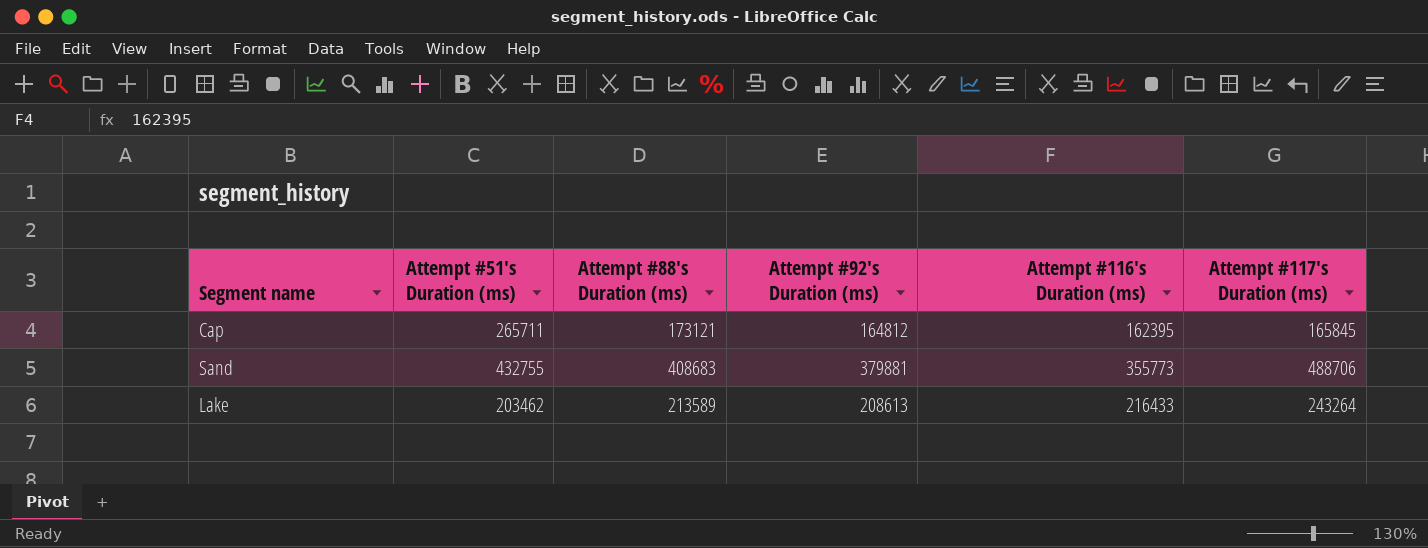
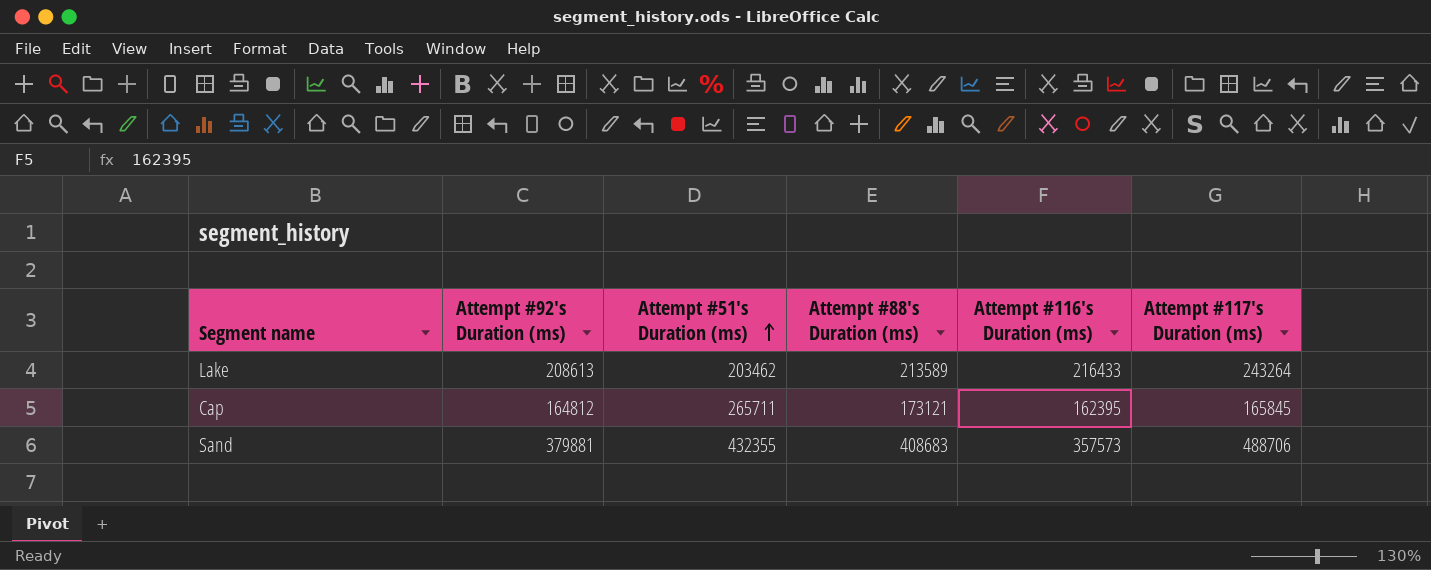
row order: none -> Attempt #51's Duration (ms) ascending
column Attempt #92's Duration (ms) | position: 4 -> 2
Sand | Attempt #51's Duration (ms): 432755 -> 432355
Sand | Attempt #116's Duration (ms): 355773 -> 357573

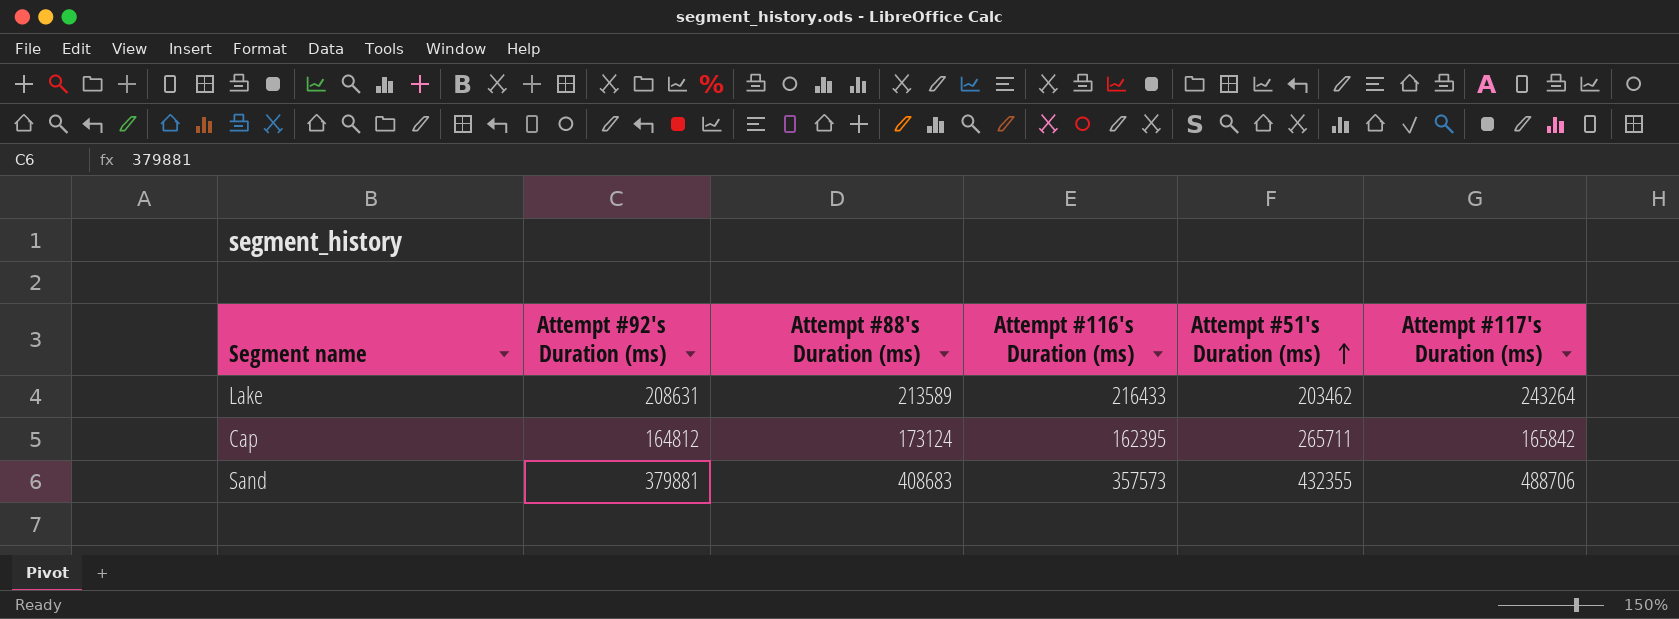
column Attempt #51's Duration (ms) | position: 3 -> 5
Lake | Attempt #92's Duration (ms): 208613 -> 208631
Cap | Attempt #88's Duration (ms): 173121 -> 173124
Cap | Attempt #117's Duration (ms): 165845 -> 165842

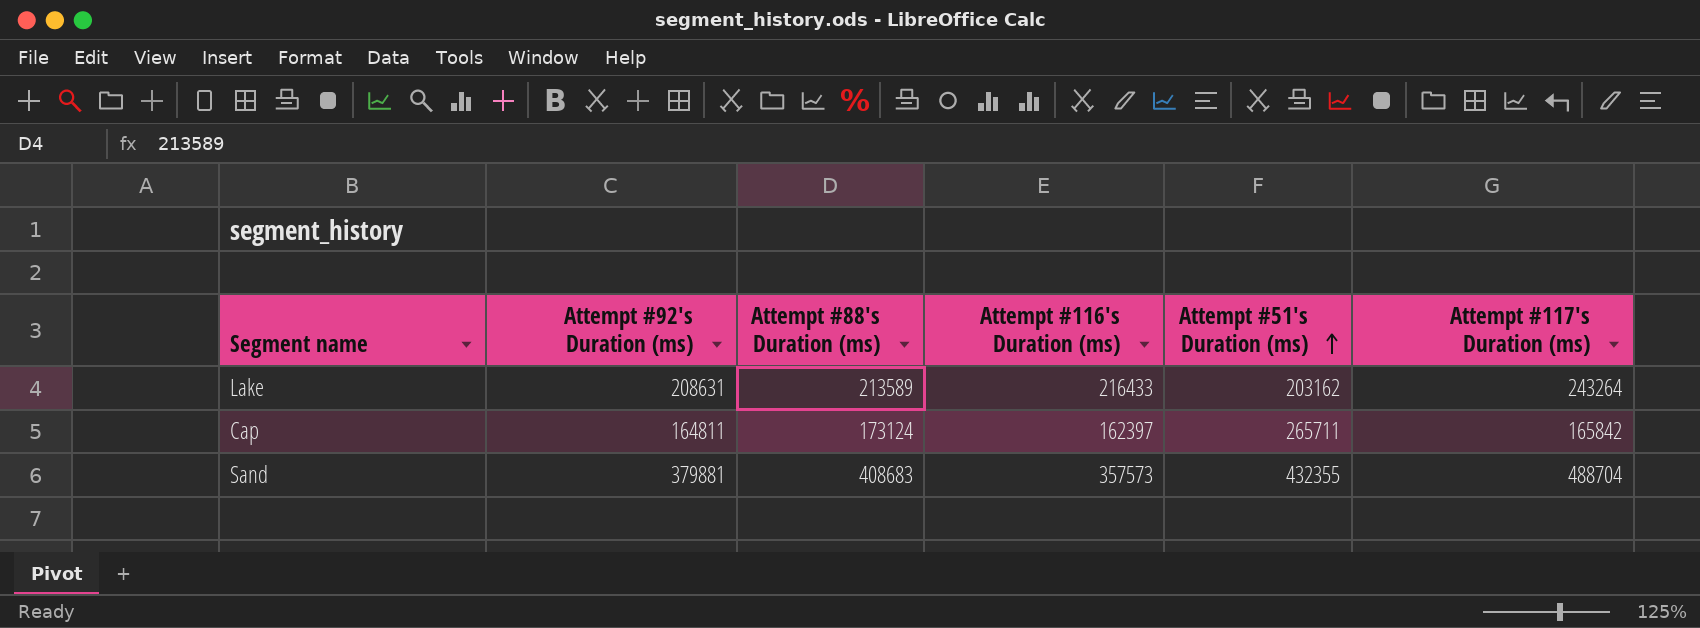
Lake | Attempt #51's Duration (ms): 203462 -> 203162
Cap | Attempt #92's Duration (ms): 164812 -> 164811
Cap | Attempt #116's Duration (ms): 162395 -> 162397
Sand | Attempt #117's Duration (ms): 488706 -> 488704

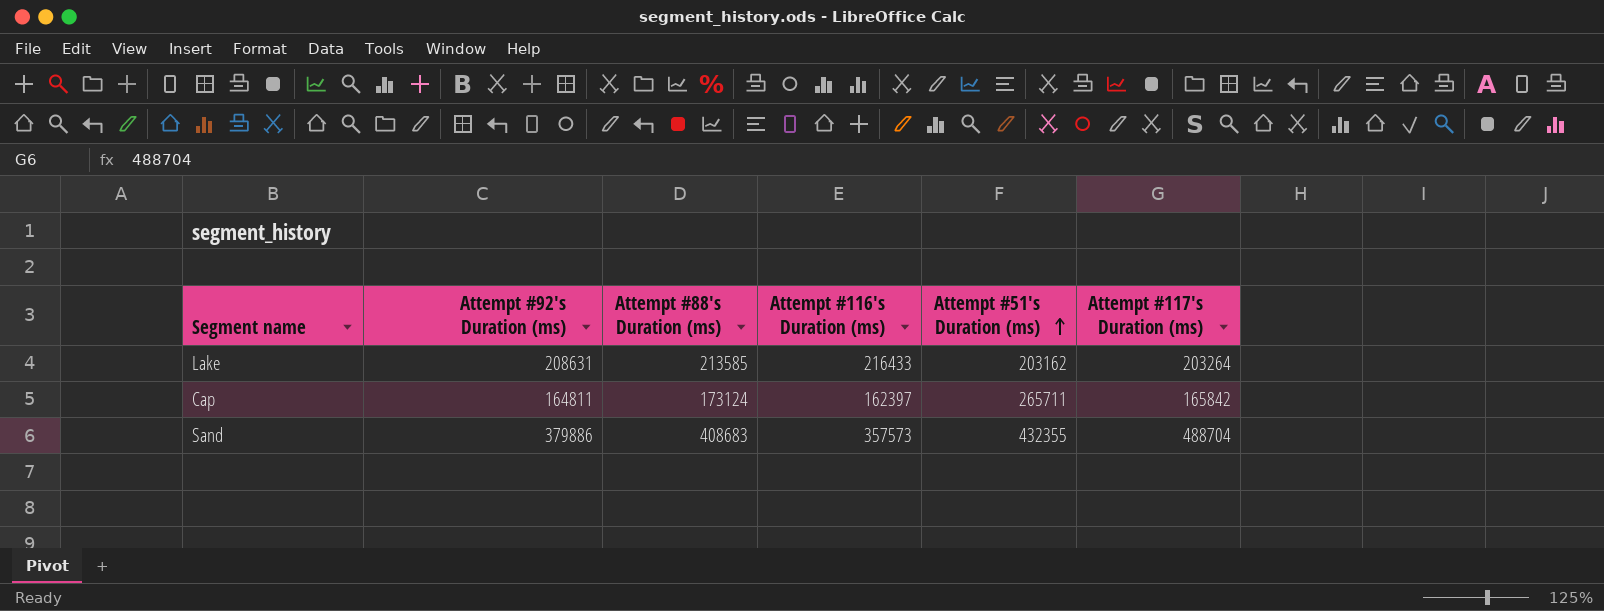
Lake | Attempt #88's Duration (ms): 213589 -> 213585
Lake | Attempt #117's Duration (ms): 243264 -> 203264
Sand | Attempt #92's Duration (ms): 379881 -> 379886

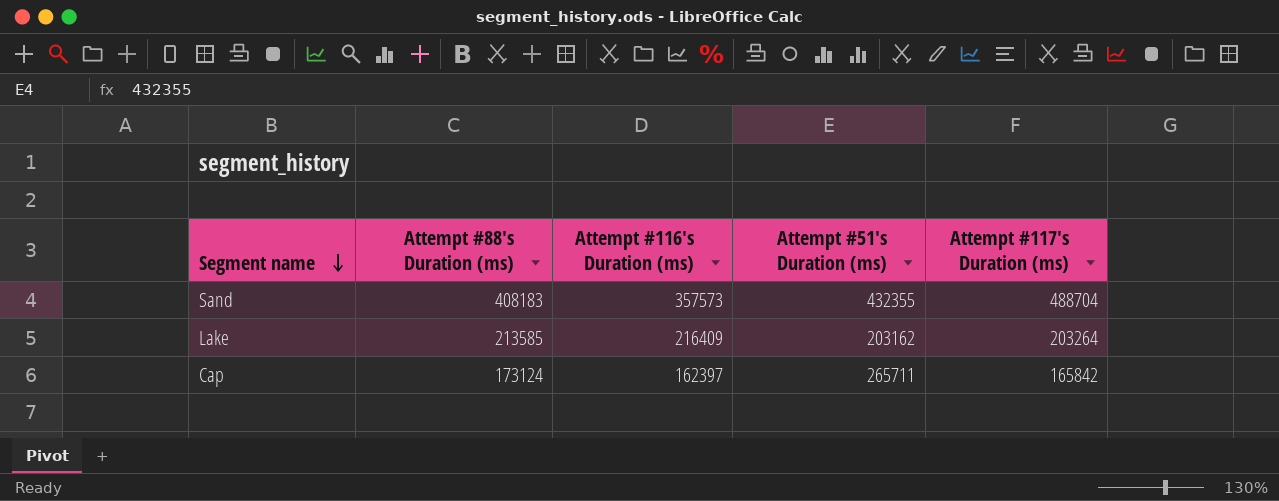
row order: Attempt #51's Duration (ms) ascending -> Segment name descending
column Attempt #92's Duration (ms) | position: 2 -> none
Sand | Attempt #88's Duration (ms): 408683 -> 408183
Lake | Attempt #116's Duration (ms): 216433 -> 216409

